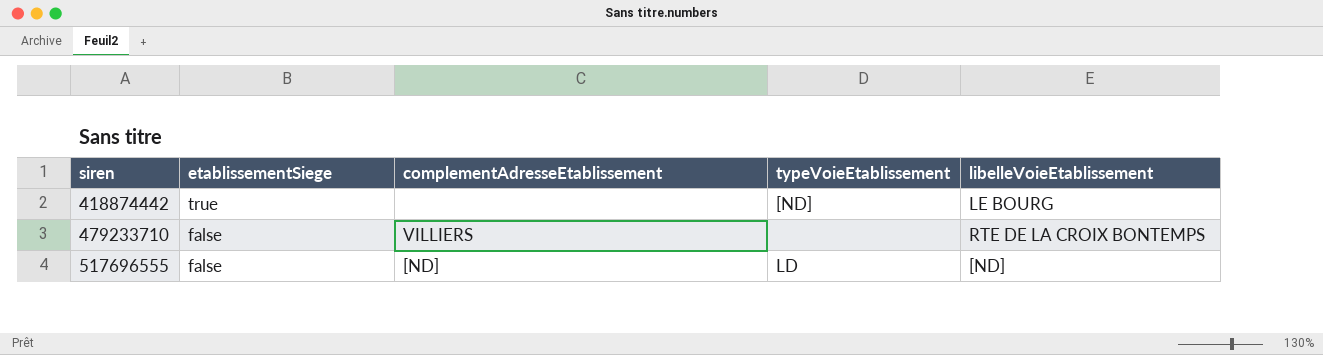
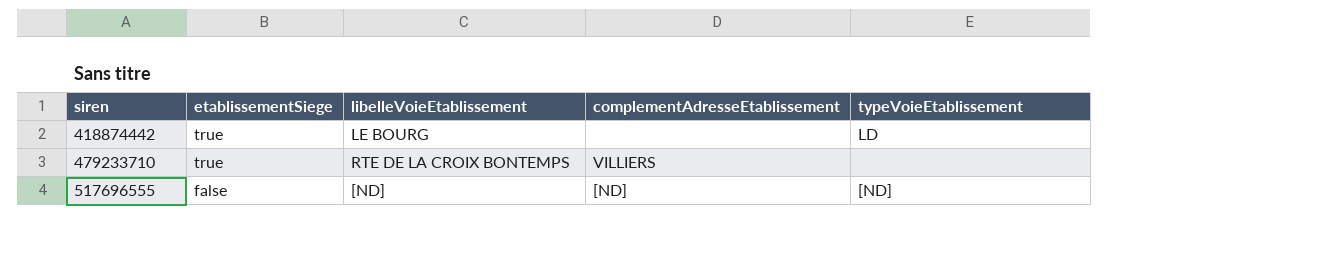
column libelleVoieEtablissement | position: 5 -> 3
418874442 | typeVoieEtablissement: [ND] -> LD
479233710 | etablissementSiege: false -> true
517696555 | typeVoieEtablissement: LD -> [ND]

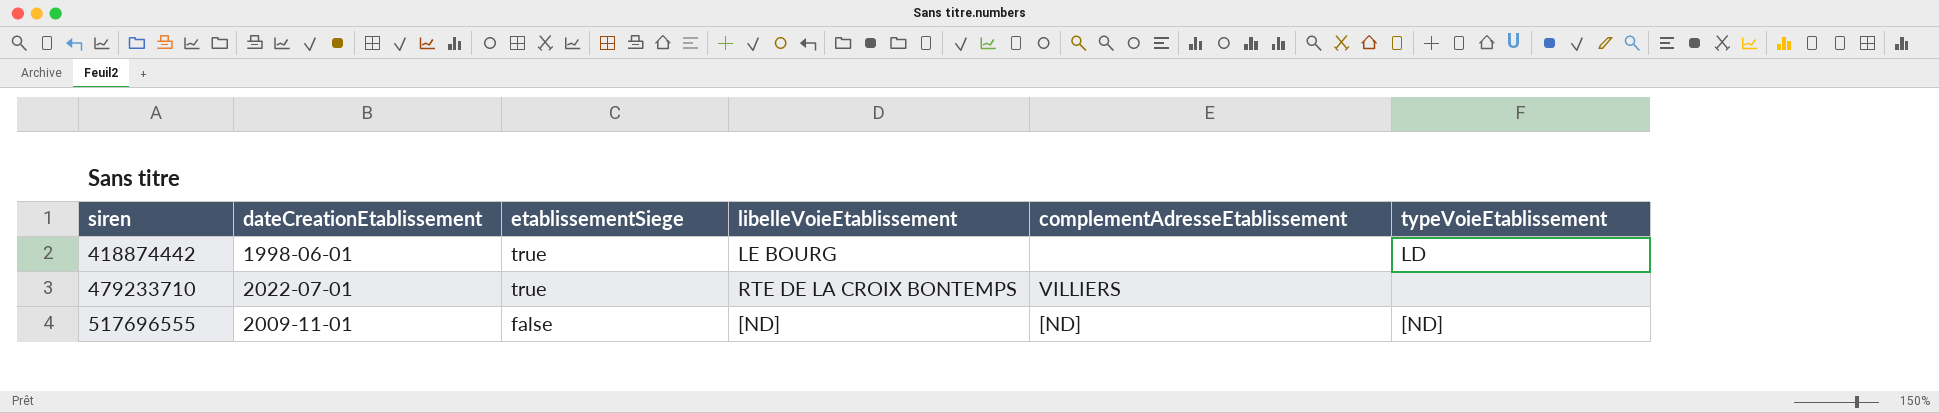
column dateCreationEtablissement | position: none -> 2

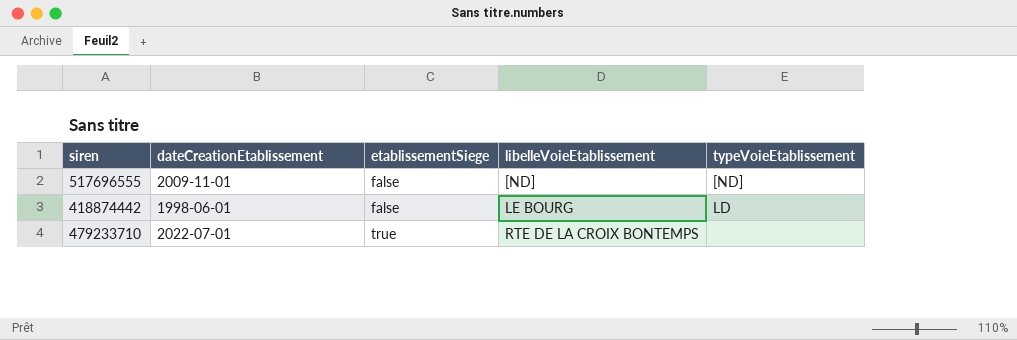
row order: siren ascending -> etablissementSiege ascending
column complementAdresseEtablissement | position: 5 -> none
418874442 | etablissementSiege: true -> false

